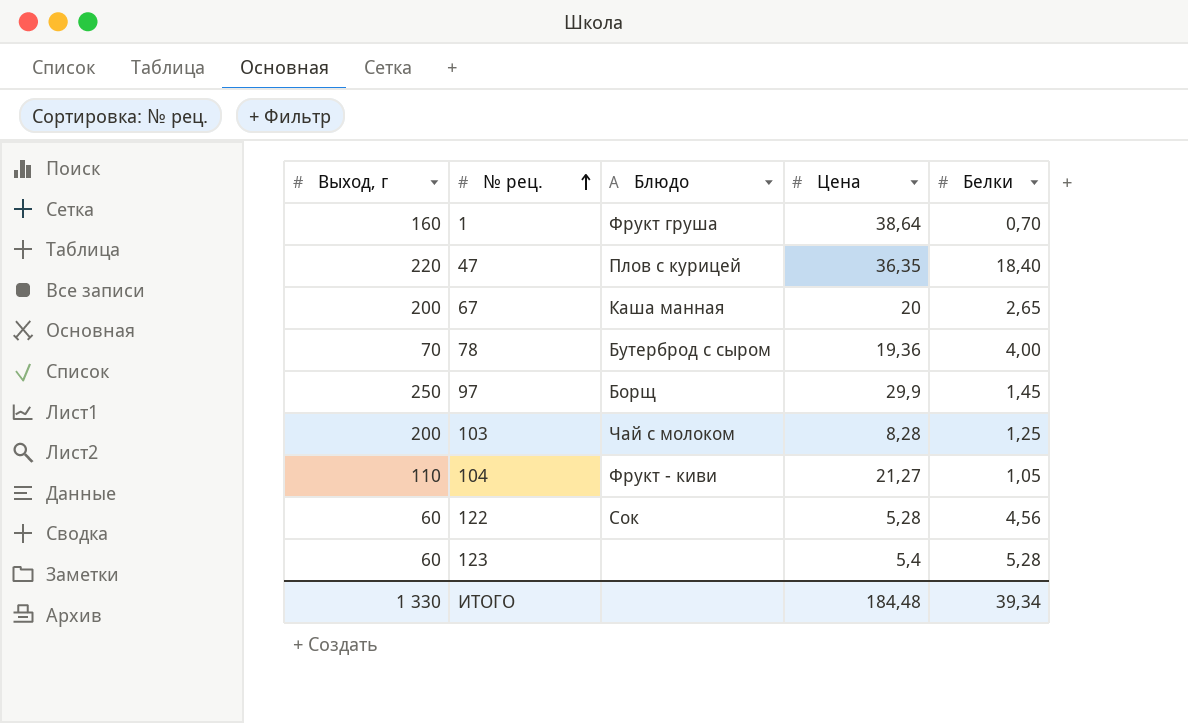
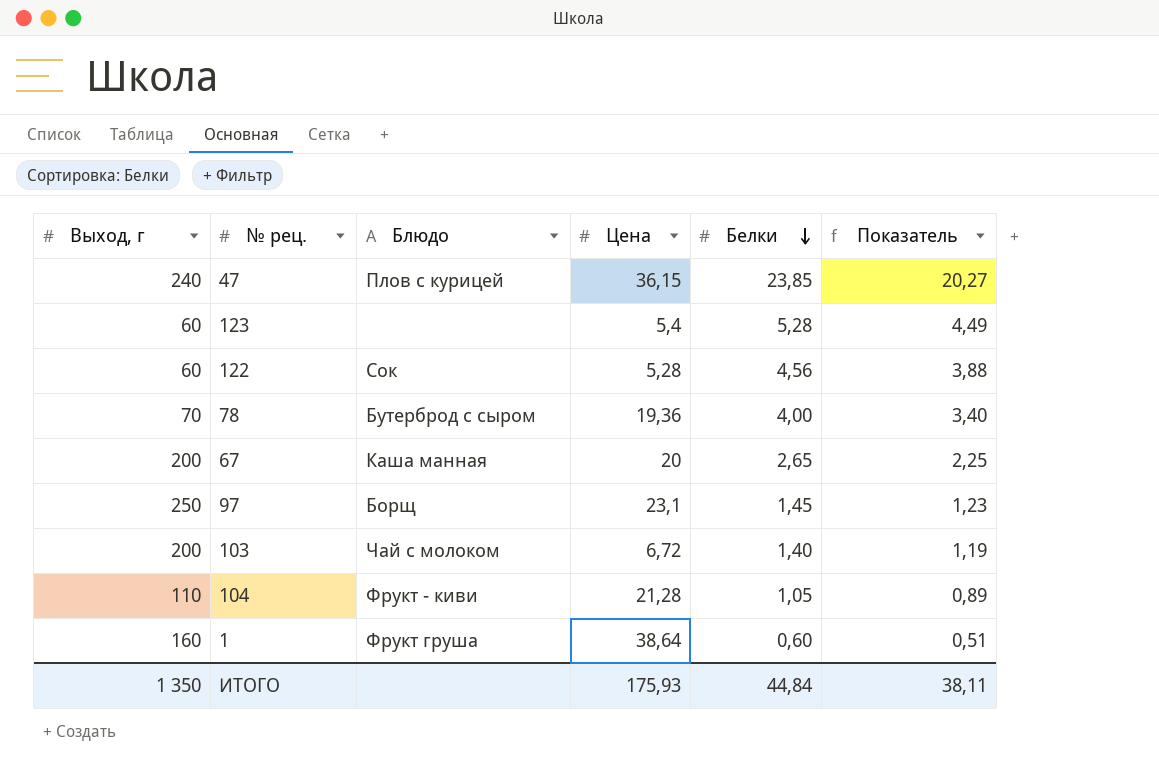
row order: № рец. ascending -> Белки descending
column Показатель | formula: none -> [Белки] * 0,85
47 | Выход, г: 220 -> 240
47 | Цена: 36,35 -> 36,15
47 | Белки: 18,40 -> 23,85
97 | Цена: 29,9 -> 23,1
103 | Цена: 8,28 -> 6,72
103 | Белки: 1,25 -> 1,40
104 | Цена: 21,27 -> 21,28
1 | Белки: 0,70 -> 0,60
ИТОГО | Выход, г: 1 330 -> 1 350
ИТОГО | Цена: 184,48 -> 175,93
ИТОГО | Белки: 39,34 -> 44,84

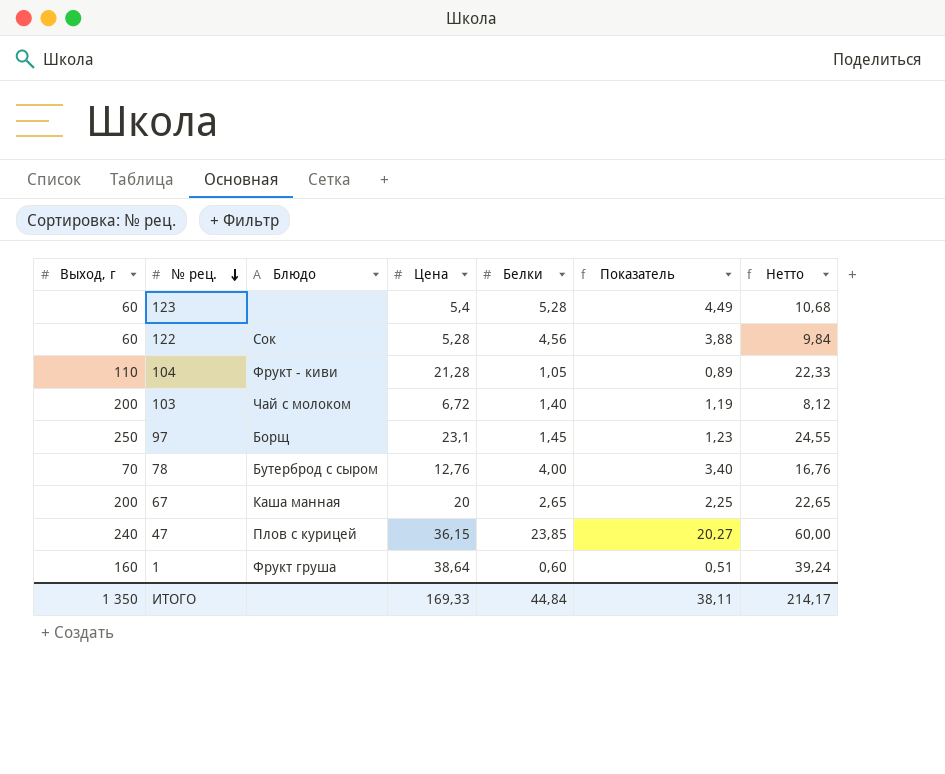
row order: Белки descending -> № рец. descending
column Нетто | formula: none -> [Цена] + [Белки]
78 | Цена: 19,36 -> 12,76
ИТОГО | Цена: 175,93 -> 169,33

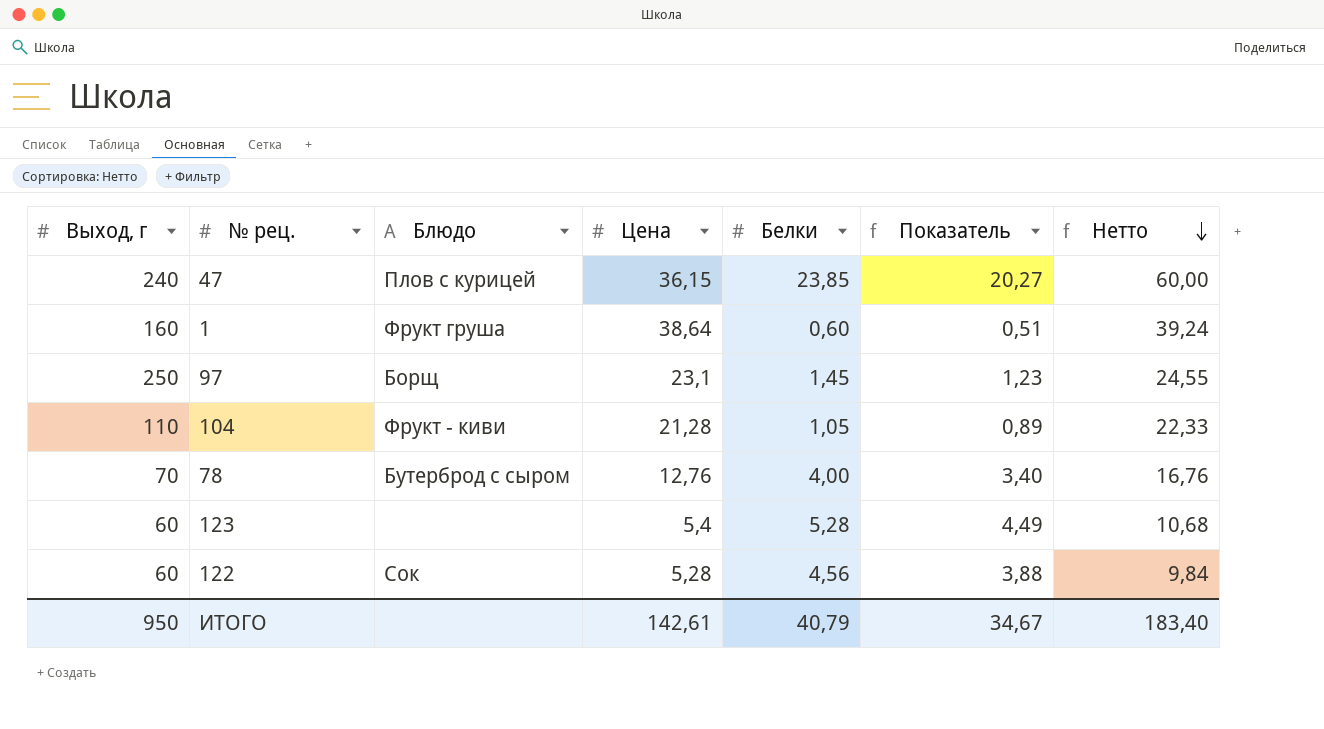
row order: № рец. descending -> Нетто descending
row 103: 200 | Чай с молоком | 6,72 | 1,40 | 1,19 | 8,12 -> none
row 67: 200 | Каша манная | 20 | 2,65 | 2,25 | 22,65 -> none
ИТОГО | Выход, г: 1 350 -> 950
ИТОГО | Цена: 169,33 -> 142,61
ИТОГО | Белки: 44,84 -> 40,79
ИТОГО | Показатель: 38,11 -> 34,67
ИТОГО | Нетто: 214,17 -> 183,40

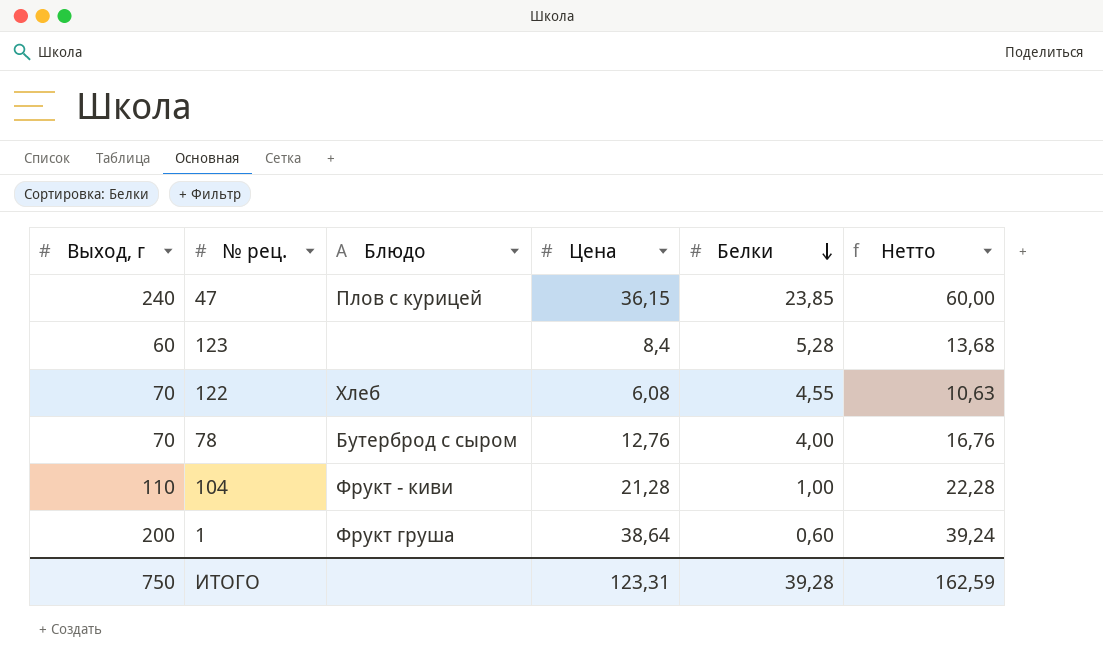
row order: Нетто descending -> Белки descending
column Показатель | formula: [Белки] * 0,85 -> none
row 97: 250 | Борщ | 23,1 | 1,45 | 1,23 | 24,55 -> none
123 | Цена: 5,4 -> 8,4
123 | Нетто: 10,68 -> 13,68
122 | Выход, г: 60 -> 70
122 | Блюдо: Сок -> Хлеб
122 | Цена: 5,28 -> 6,08
122 | Белки: 4,56 -> 4,55
122 | Нетто: 9,84 -> 10,63
104 | Белки: 1,05 -> 1,00
104 | Нетто: 22,33 -> 22,28
1 | Выход, г: 160 -> 200
ИТОГО | Выход, г: 950 -> 750
ИТОГО | Цена: 142,61 -> 123,31
ИТОГО | Белки: 40,79 -> 39,28
ИТОГО | Нетто: 183,40 -> 162,59

